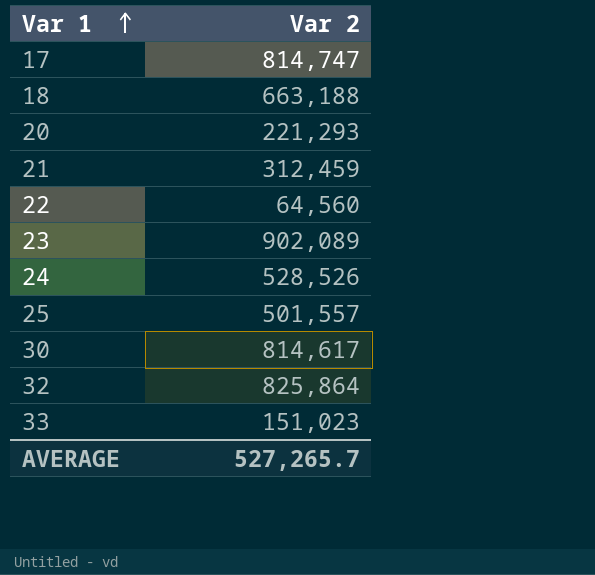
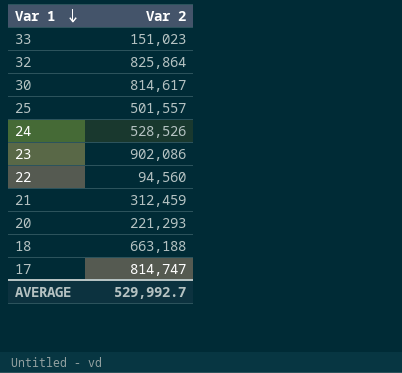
row order: Var 1 ascending -> Var 1 descending
23 | Var 2: 902,089 -> 902,086
22 | Var 2: 64,560 -> 94,560
AVERAGE | Var 2: 527,265.7 -> 529,992.7

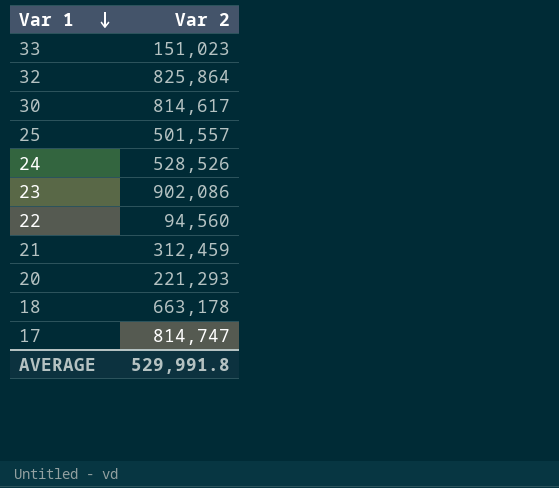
18 | Var 2: 663,188 -> 663,178
AVERAGE | Var 2: 529,992.7 -> 529,991.8

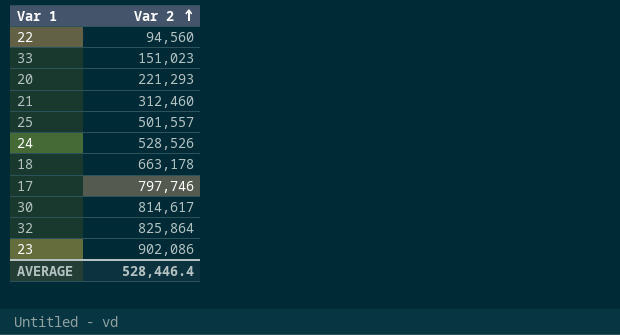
row order: Var 1 descending -> Var 2 ascending
21 | Var 2: 312,459 -> 312,460
17 | Var 2: 814,747 -> 797,746
AVERAGE | Var 2: 529,991.8 -> 528,446.4

